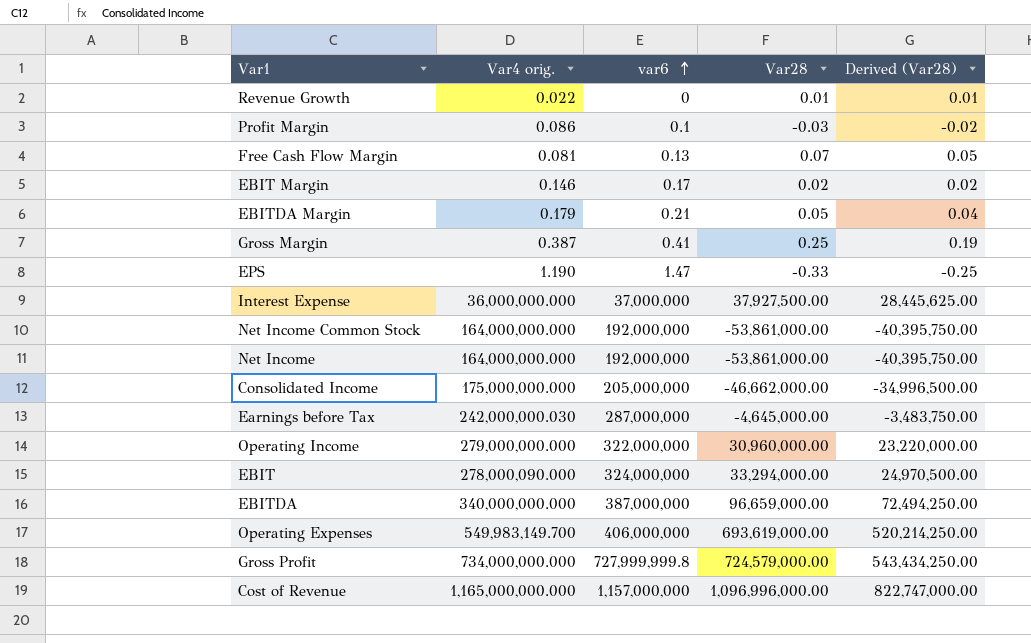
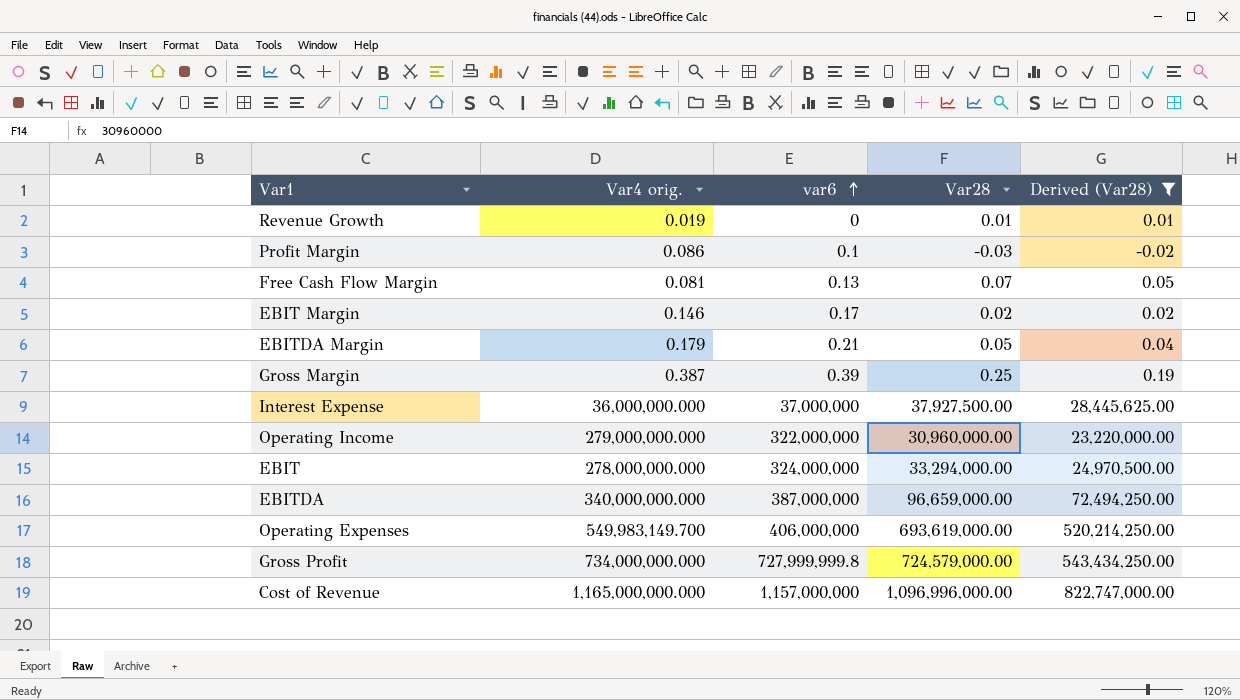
filter: none -> Derived (Var28) >= -0.02
Revenue Growth | Var4 orig.: 0.022 -> 0.019
Gross Margin | var6: 0.41 -> 0.39
EBIT | Var4 orig.: 278,000,090.000 -> 278,000,000.000

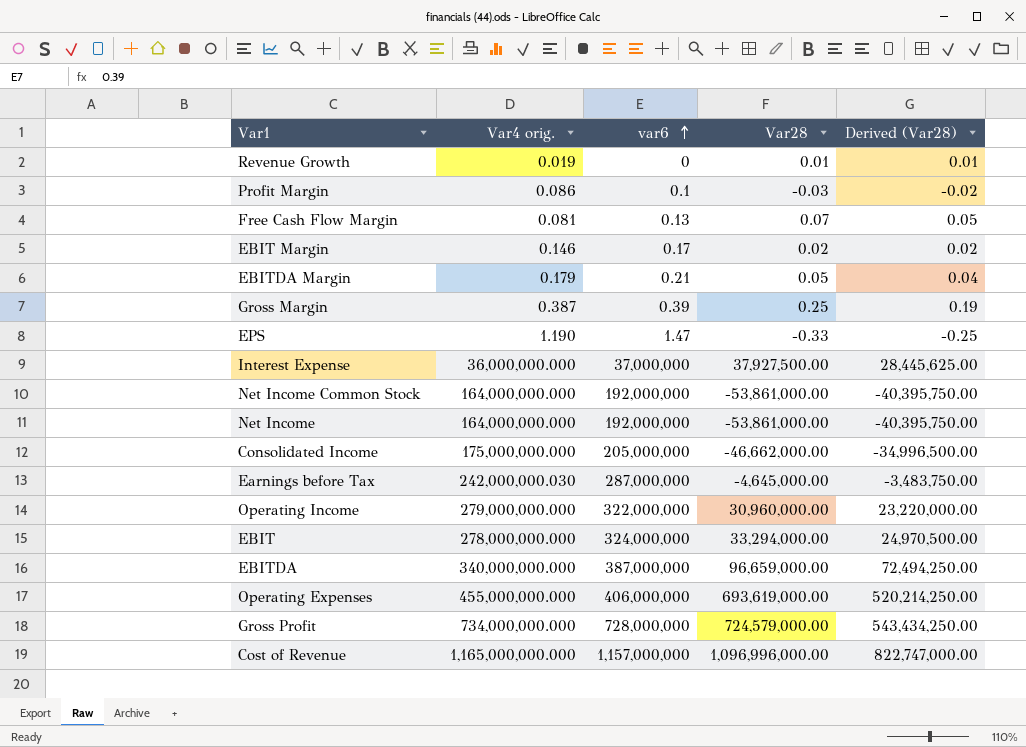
filter: Derived (Var28) >= -0.02 -> none
Operating Expenses | Var4 orig.: 549,983,149.700 -> 455,000,000.000
Gross Profit | var6: 727,999,999.8 -> 728,000,000

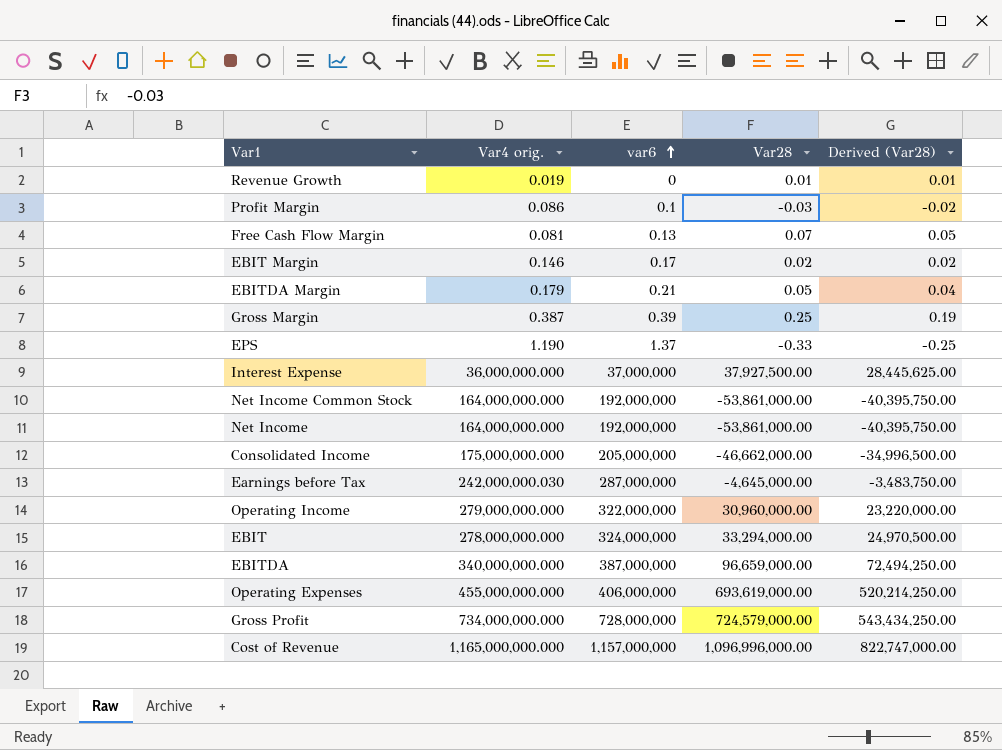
EPS | var6: 1.47 -> 1.37

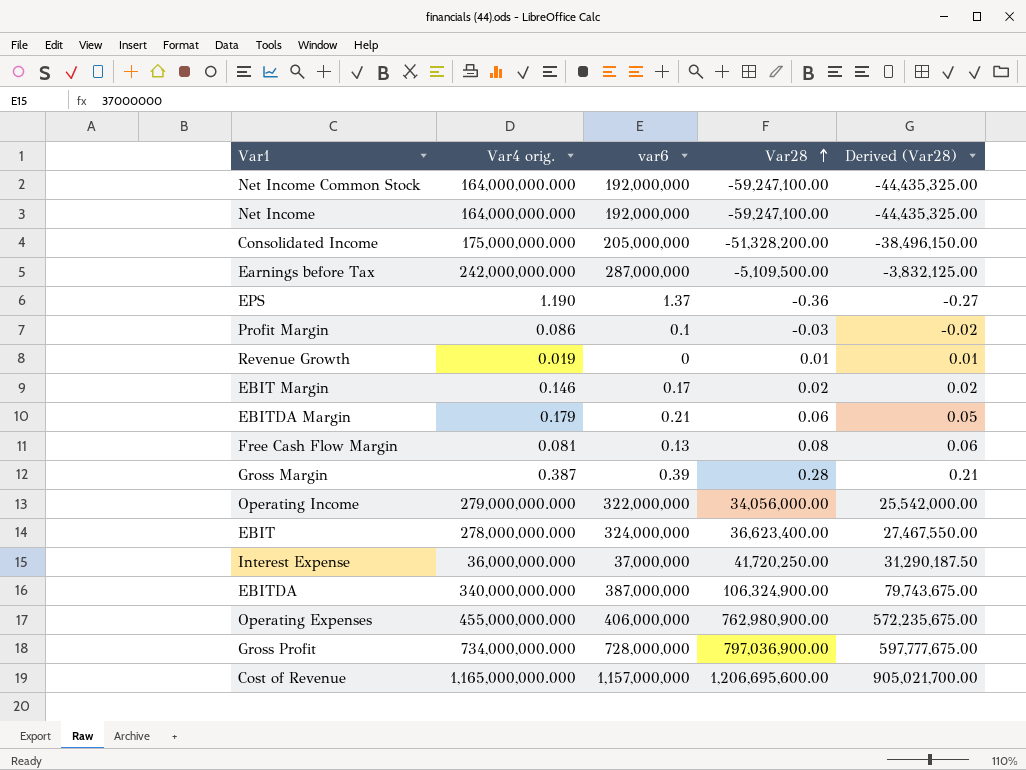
row order: var6 ascending -> Var28 ascending
Net Income Common Stock | Var28: -53,861,000.00 -> -59,247,100.00
Net Income Common Stock | Derived (Var28): -40,395,750.00 -> -44,435,325.00
Net Income | Var28: -53,861,000.00 -> -59,247,100.00
Net Income | Derived (Var28): -40,395,750.00 -> -44,435,325.00
Consolidated Income | Var28: -46,662,000.00 -> -51,328,200.00
Consolidated Income | Derived (Var28): -34,996,500.00 -> -38,496,150.00
Earnings before Tax | Var4 orig.: 242,000,000.030 -> 242,000,000.000
Earnings before Tax | Var28: -4,645,000.00 -> -5,109,500.00
Earnings before Tax | Derived (Var28): -3,483,750.00 -> -3,832,125.00
EPS | Var28: -0.33 -> -0.36
EPS | Derived (Var28): -0.25 -> -0.27
EBITDA Margin | Var28: 0.05 -> 0.06
EBITDA Margin | Derived (Var28): 0.04 -> 0.05
Free Cash Flow Margin | Var28: 0.07 -> 0.08
Free Cash Flow Margin | Derived (Var28): 0.05 -> 0.06
Gross Margin | Var28: 0.25 -> 0.28
Gross Margin | Derived (Var28): 0.19 -> 0.21
Operating Income | Var28: 30,960,000.00 -> 34,056,000.00
Operating Income | Derived (Var28): 23,220,000.00 -> 25,542,000.00
EBIT | Var28: 33,294,000.00 -> 36,623,400.00
EBIT | Derived (Var28): 24,970,500.00 -> 27,467,550.00
Interest Expense | Var28: 37,927,500.00 -> 41,720,250.00
Interest Expense | Derived (Var28): 28,445,625.00 -> 31,290,187.50
EBITDA | Var28: 96,659,000.00 -> 106,324,900.00
EBITDA | Derived (Var28): 72,494,250.00 -> 79,743,675.00
Operating Expenses | Var28: 693,619,000.00 -> 762,980,900.00
Operating Expenses | Derived (Var28): 520,214,250.00 -> 572,235,675.00
Gross Profit | Var28: 724,579,000.00 -> 797,036,900.00
Gross Profit | Derived (Var28): 543,434,250.00 -> 597,777,675.00
Cost of Revenue | Var28: 1,096,996,000.00 -> 1,206,695,600.00
Cost of Revenue | Derived (Var28): 822,747,000.00 -> 905,021,700.00

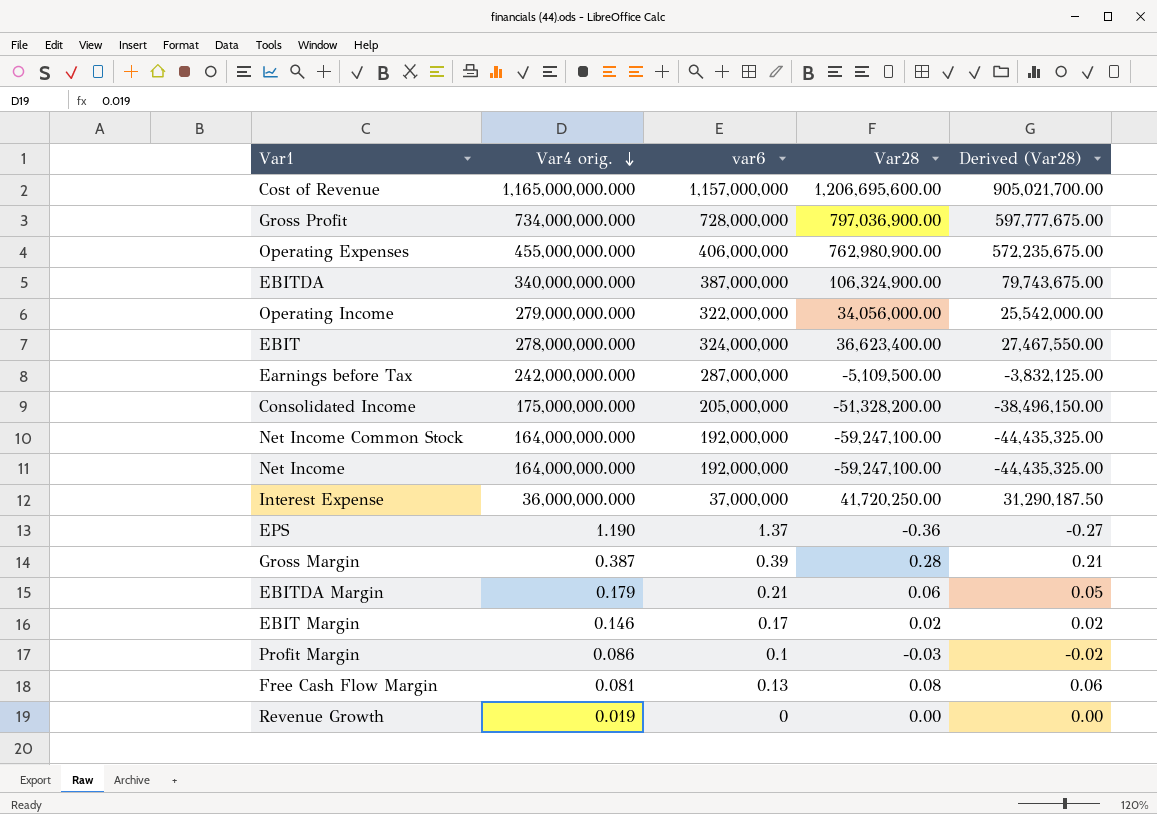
row order: Var28 ascending -> Var4 orig. descending
Revenue Growth | Var28: 0.01 -> 0.00
Revenue Growth | Derived (Var28): 0.01 -> 0.00

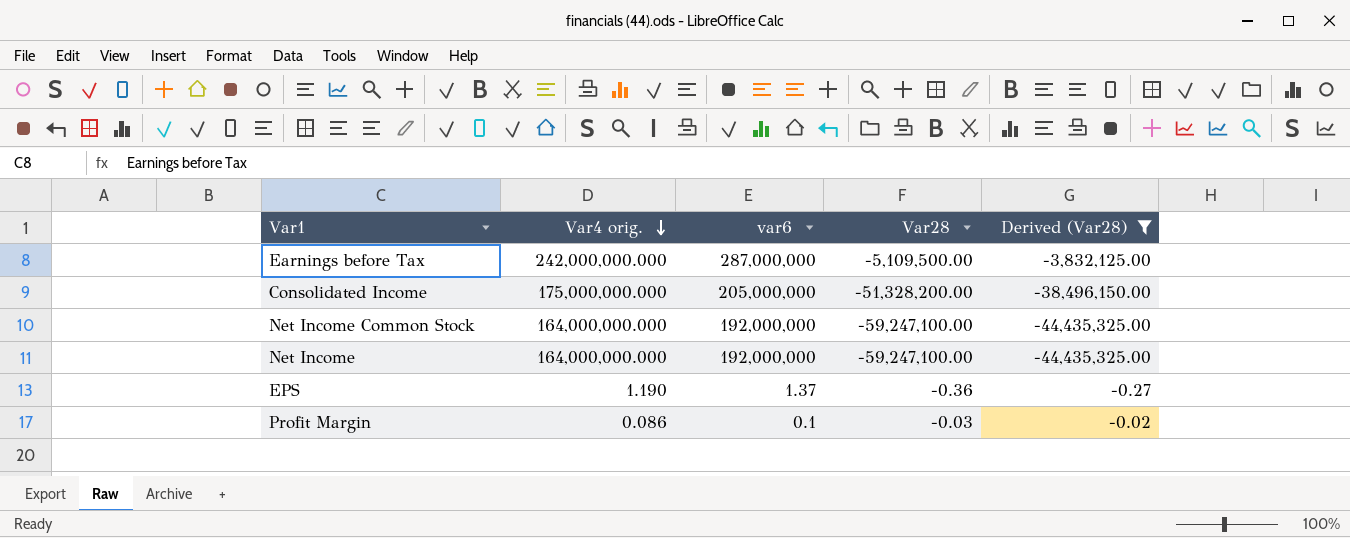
filter: none -> Derived (Var28) <= -0.02

